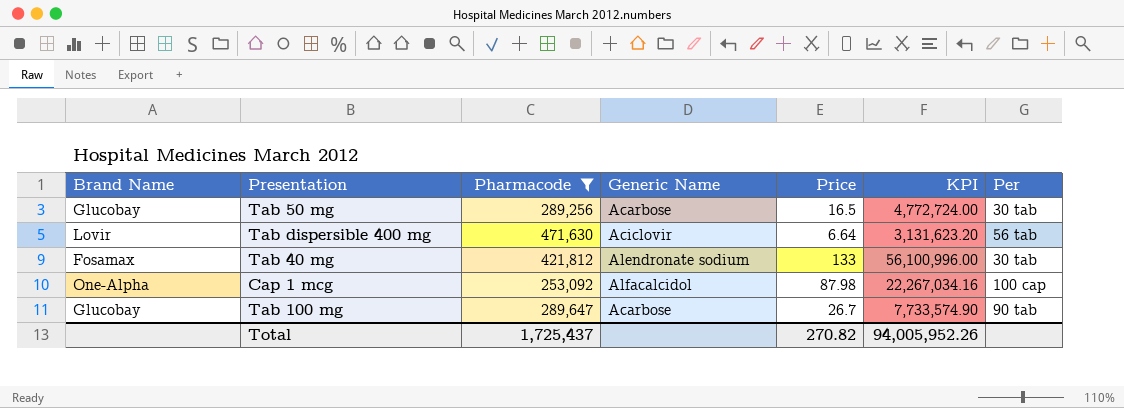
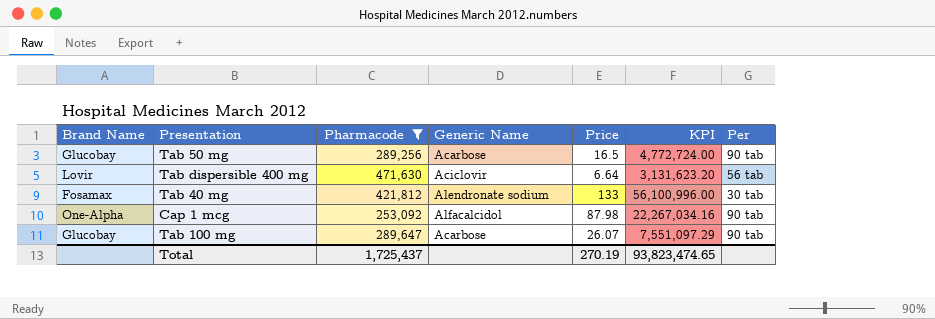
Tab 50 mg | Per: 30 tab -> 90 tab
Cap 1 mcg | Per: 100 cap -> 90 tab
Tab 100 mg | Price: 26.7 -> 26.07
Tab 100 mg | KPI: 7,733,574.90 -> 7,551,097.29
Total | Price: 270.82 -> 270.19
Total | KPI: 94,005,952.26 -> 93,823,474.65

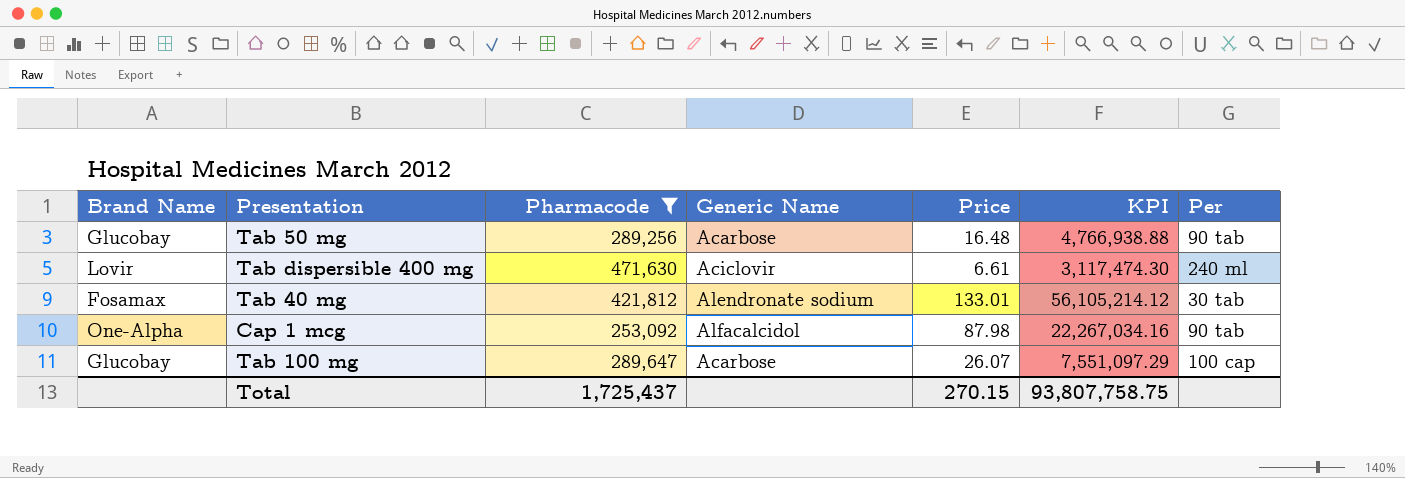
Tab 50 mg | Price: 16.5 -> 16.48
Tab 50 mg | KPI: 4,772,724.00 -> 4,766,938.88
Tab dispersible 400 mg | Price: 6.64 -> 6.61
Tab dispersible 400 mg | KPI: 3,131,623.20 -> 3,117,474.30
Tab dispersible 400 mg | Per: 56 tab -> 240 ml
Tab 40 mg | Price: 133 -> 133.01
Tab 40 mg | KPI: 56,100,996.00 -> 56,105,214.12
Tab 100 mg | Per: 90 tab -> 100 cap
Total | Price: 270.19 -> 270.15
Total | KPI: 93,823,474.65 -> 93,807,758.75

